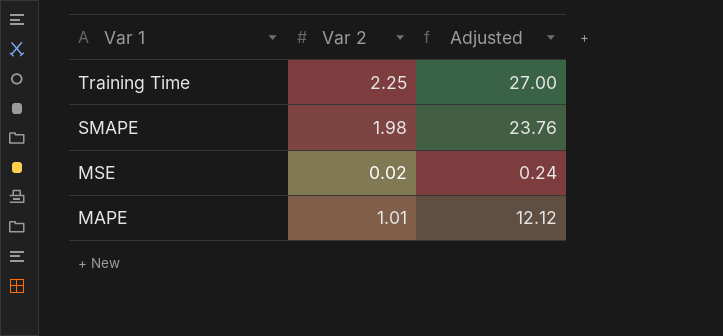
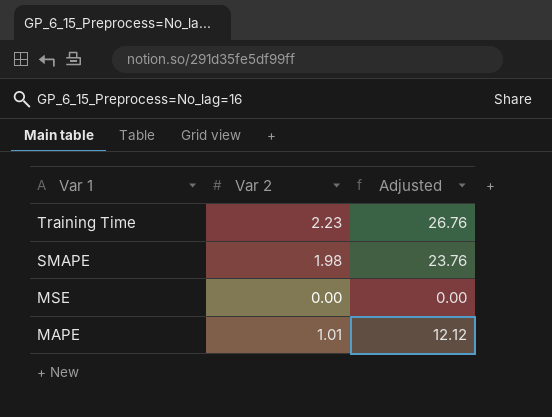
Training Time | Var 2: 2.25 -> 2.23
Training Time | Adjusted: 27.00 -> 26.76
MSE | Var 2: 0.02 -> 0.00
MSE | Adjusted: 0.24 -> 0.00

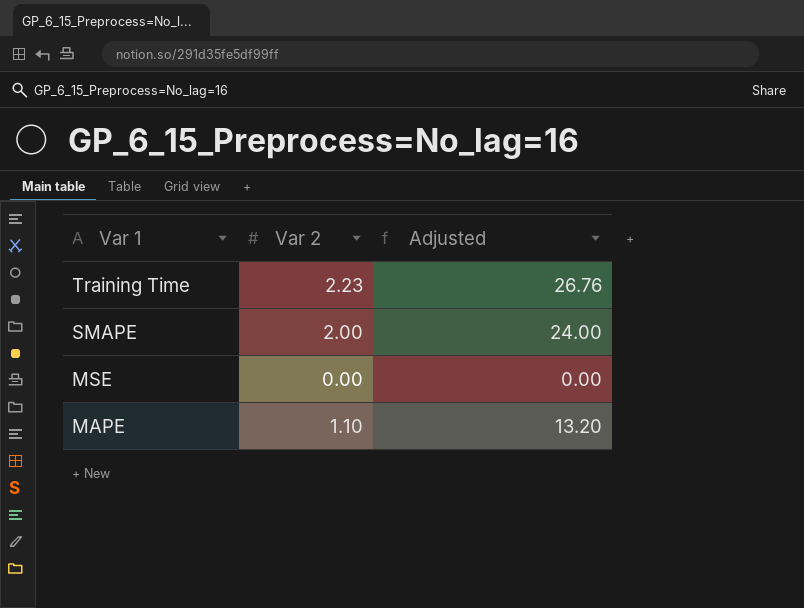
SMAPE | Var 2: 1.98 -> 2.00
SMAPE | Adjusted: 23.76 -> 24.00
MAPE | Var 2: 1.01 -> 1.10
MAPE | Adjusted: 12.12 -> 13.20

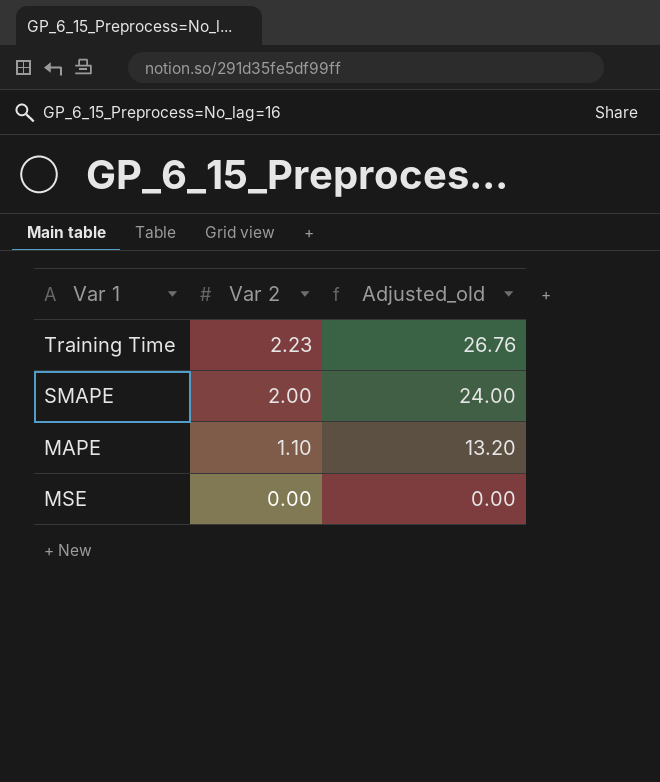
row order: Var 1 descending -> Var 2 descending
column name: Adjusted -> Adjusted_old

